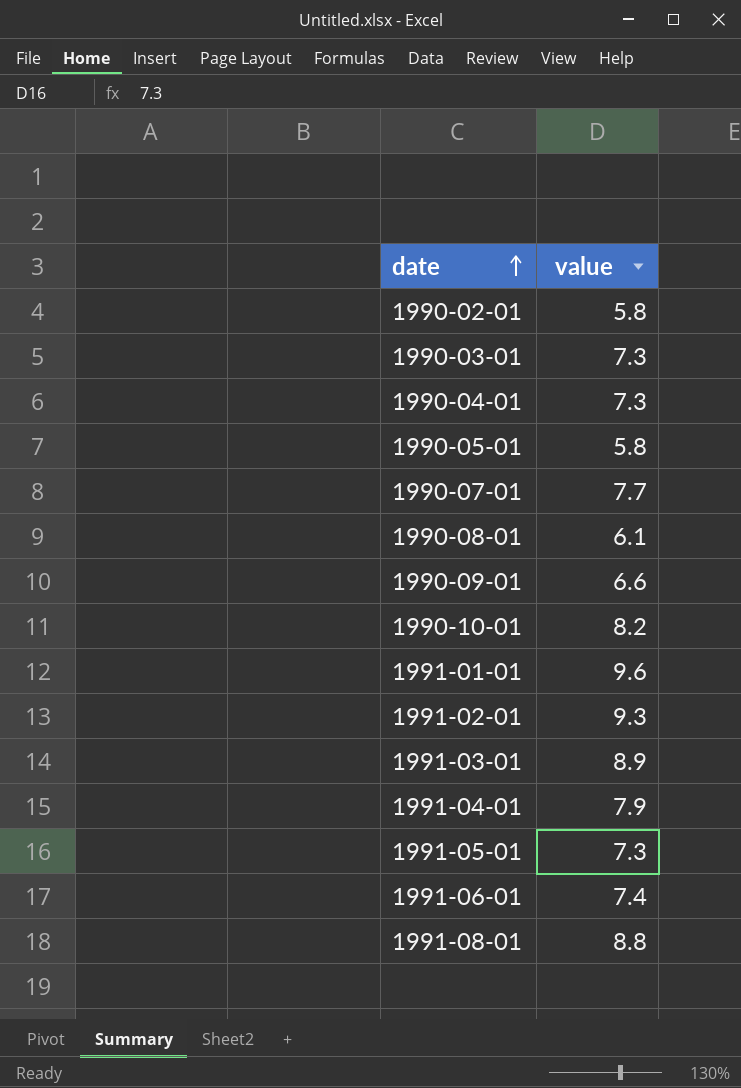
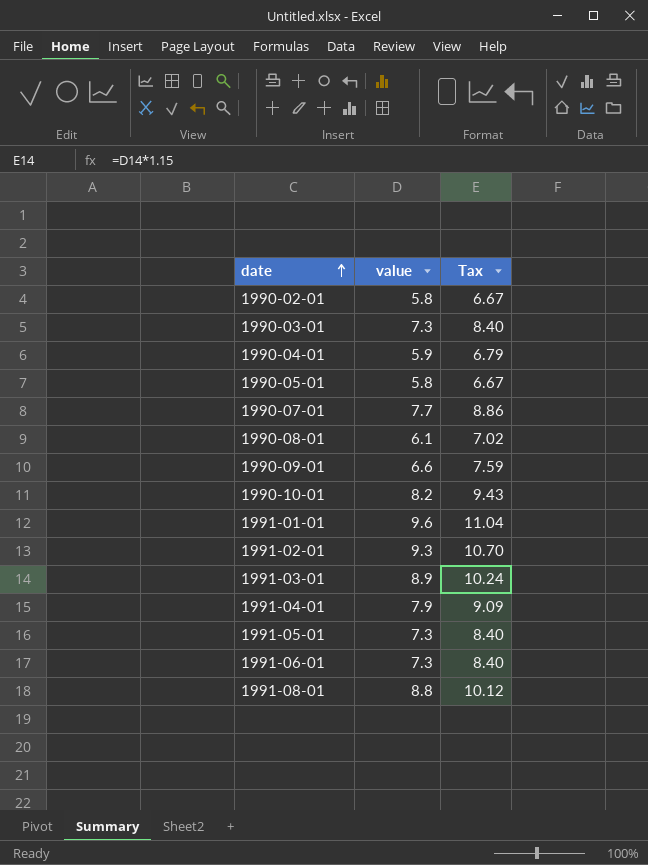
column Tax | formula: none -> [value] * 1.15
1990-04-01 | value: 7.3 -> 5.9
1991-06-01 | value: 7.4 -> 7.3

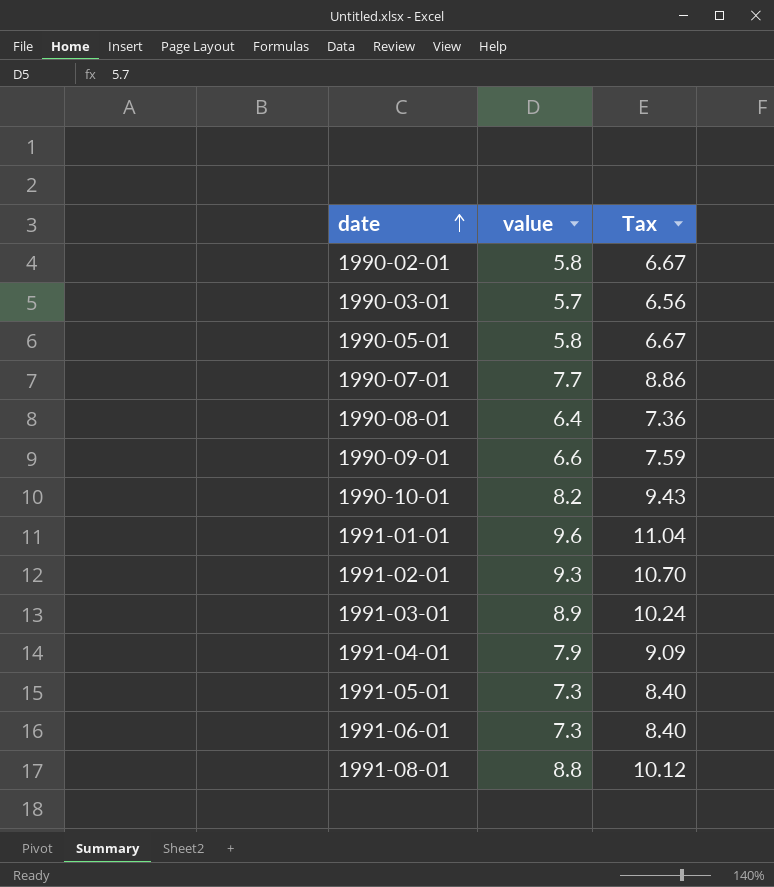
row 1990-04-01: 5.9 | 6.79 -> none
1990-03-01 | value: 7.3 -> 5.7
1990-03-01 | Tax: 8.40 -> 6.56
1990-08-01 | value: 6.1 -> 6.4
1990-08-01 | Tax: 7.02 -> 7.36

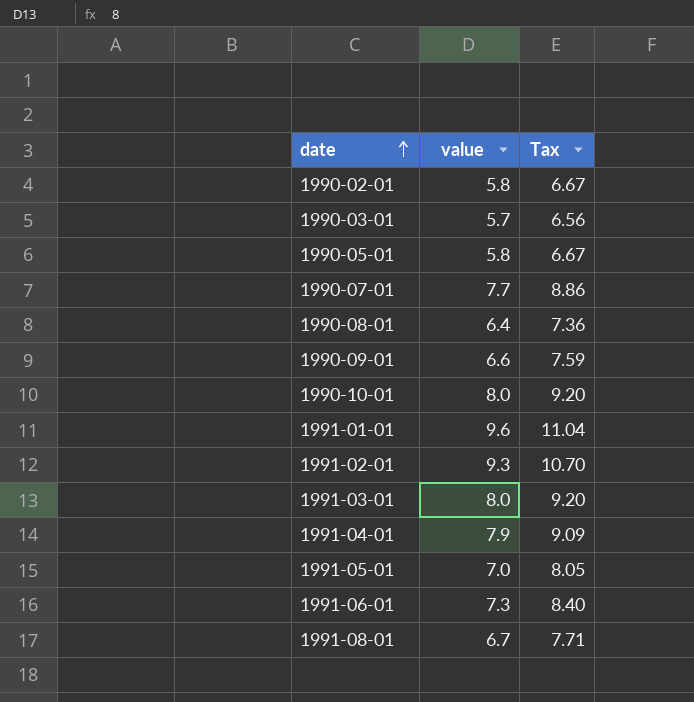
1990-10-01 | value: 8.2 -> 8.0
1990-10-01 | Tax: 9.43 -> 9.20
1991-03-01 | value: 8.9 -> 8.0
1991-03-01 | Tax: 10.24 -> 9.20
1991-05-01 | value: 7.3 -> 7.0
1991-05-01 | Tax: 8.40 -> 8.05
1991-08-01 | value: 8.8 -> 6.7
1991-08-01 | Tax: 10.12 -> 7.71

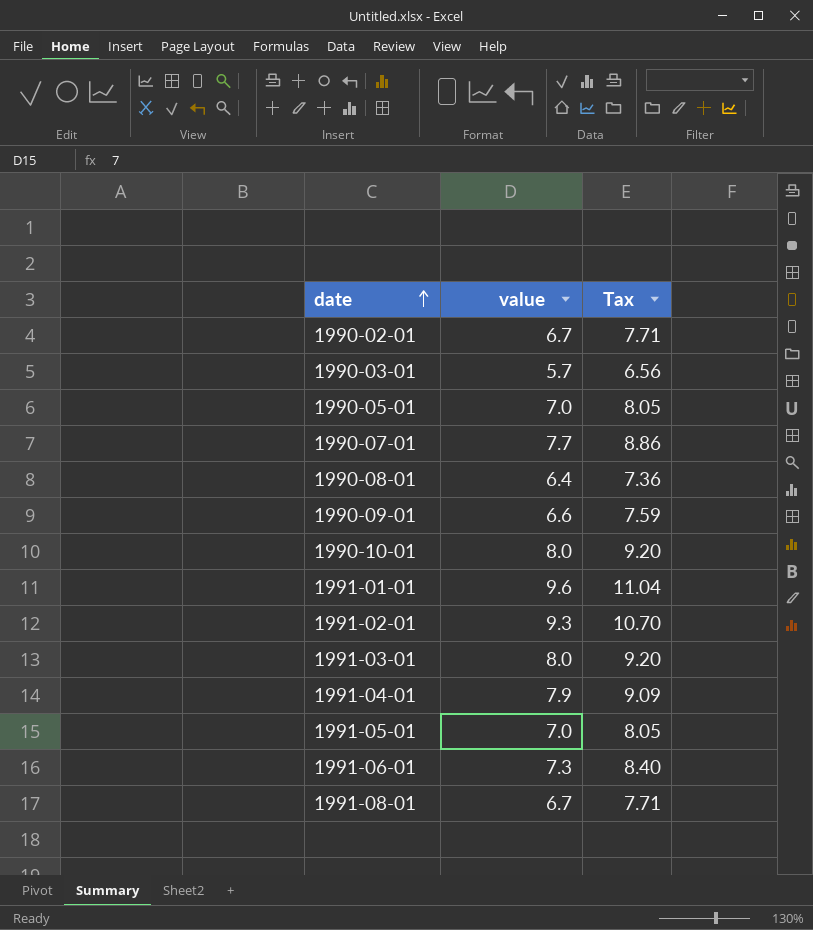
1990-02-01 | value: 5.8 -> 6.7
1990-02-01 | Tax: 6.67 -> 7.71
1990-05-01 | value: 5.8 -> 7.0
1990-05-01 | Tax: 6.67 -> 8.05

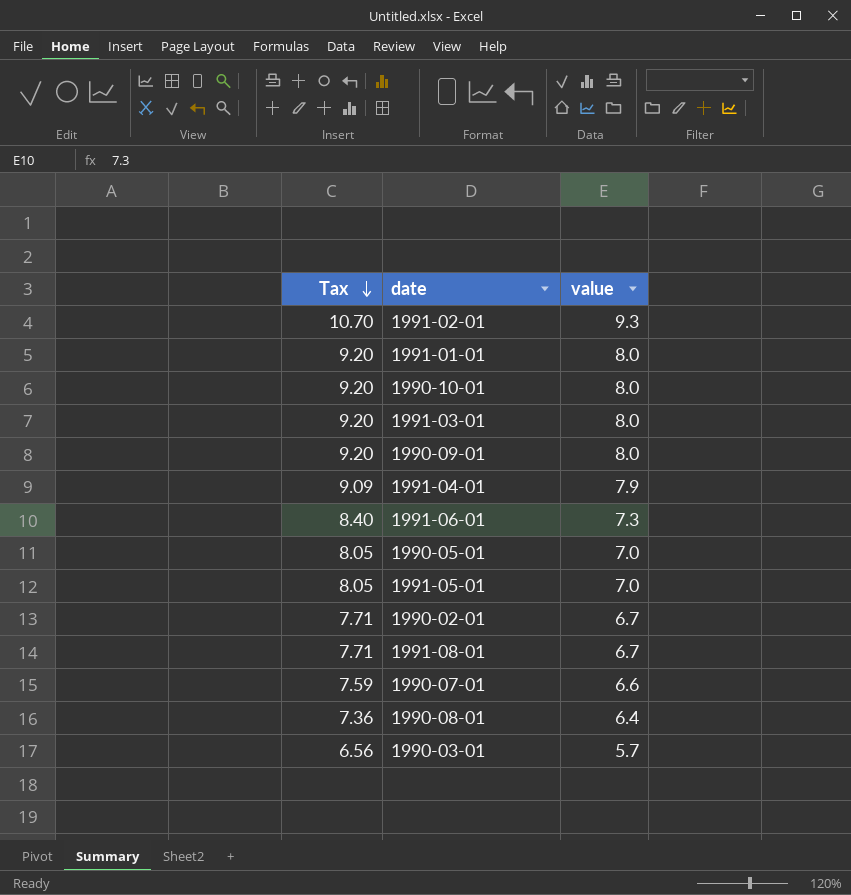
row order: date ascending -> Tax descending
column Tax | position: 3 -> 1
1991-01-01 | Tax: 11.04 -> 9.20
1991-01-01 | value: 9.6 -> 8.0
1990-09-01 | Tax: 7.59 -> 9.20
1990-09-01 | value: 6.6 -> 8.0
1990-07-01 | Tax: 8.86 -> 7.59
1990-07-01 | value: 7.7 -> 6.6

